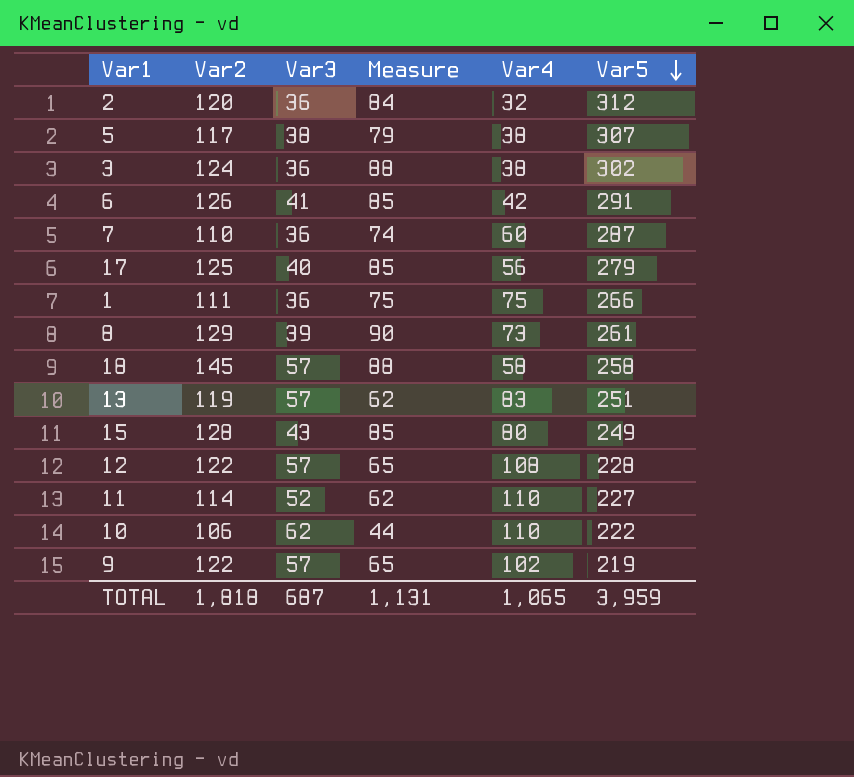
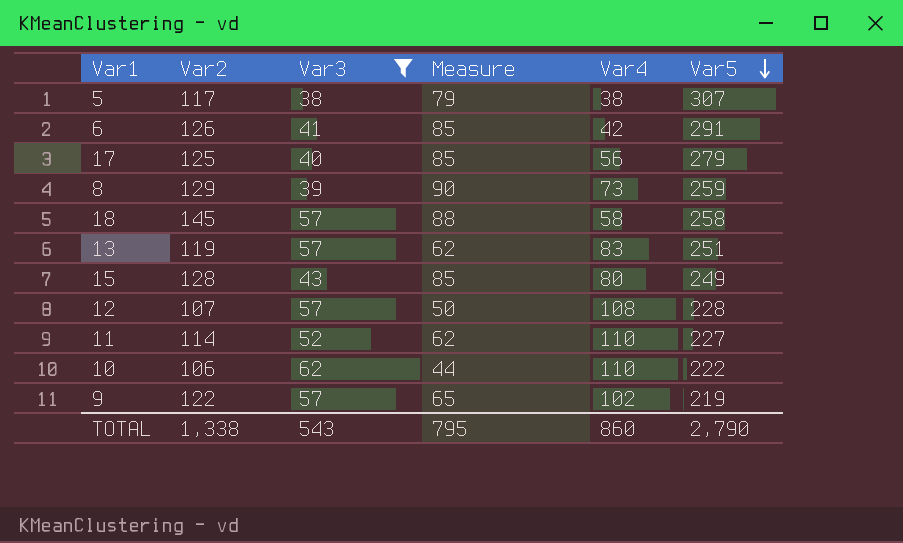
filter: none -> Var3 != 36
8 | Var5: 261 -> 259
12 | Var2: 122 -> 107
12 | Measure: 65 -> 50
TOTAL | Var2: 1,818 -> 1,338
TOTAL | Var3: 687 -> 543
TOTAL | Measure: 1,131 -> 795
TOTAL | Var4: 1,065 -> 860
TOTAL | Var5: 3,959 -> 2,790

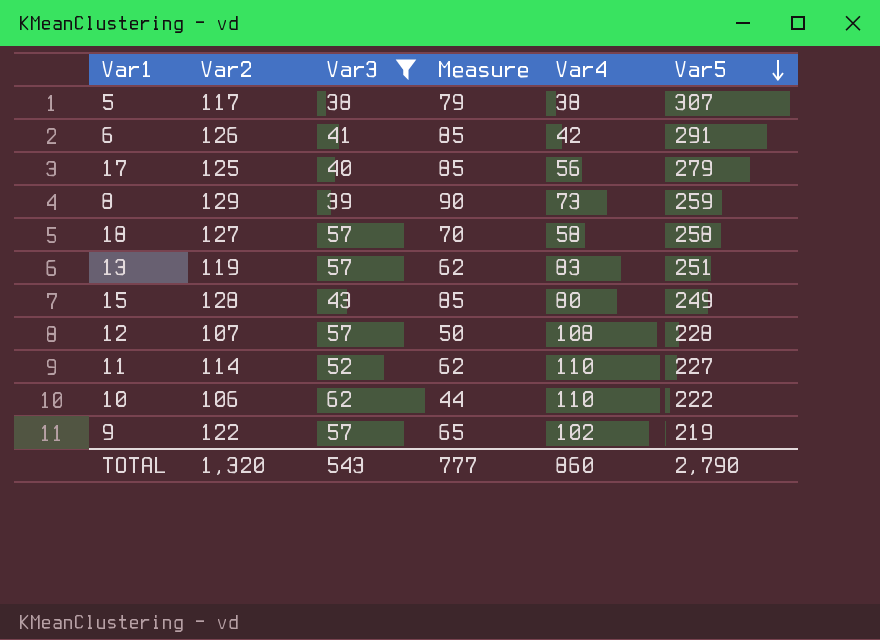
18 | Var2: 145 -> 127
18 | Measure: 88 -> 70
TOTAL | Var2: 1,338 -> 1,320
TOTAL | Measure: 795 -> 777

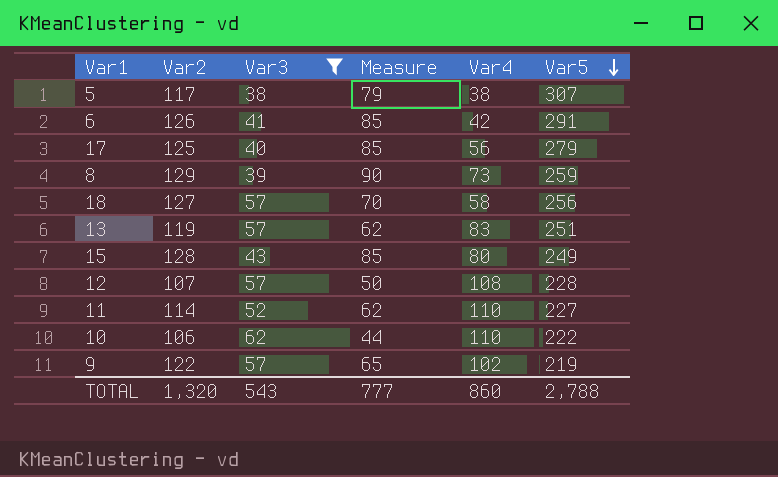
18 | Var5: 258 -> 256
TOTAL | Var5: 2,790 -> 2,788

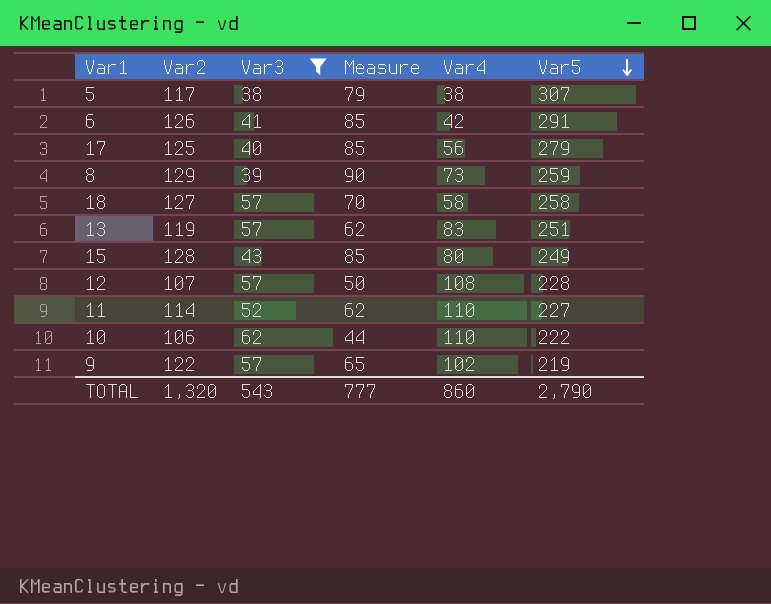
18 | Var5: 256 -> 258
TOTAL | Var5: 2,788 -> 2,790

